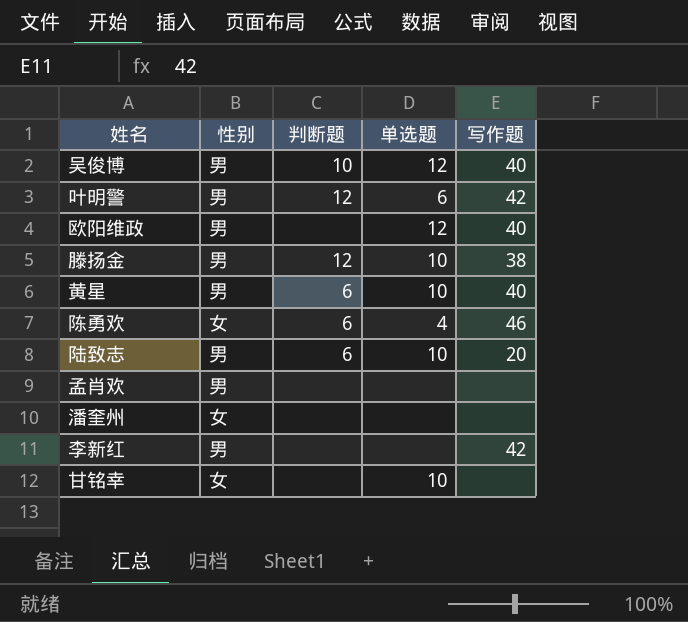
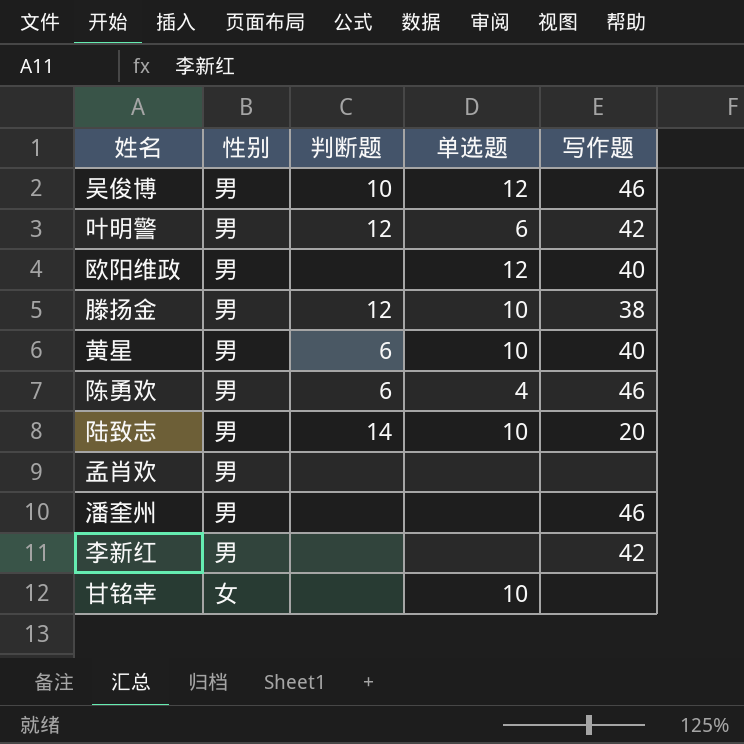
吴俊博 | 写作题: 40 -> 46
陈勇欢 | 性别: 女 -> 男
陆致志 | 判断题: 6 -> 14
潘奎州 | 性别: 女 -> 男
潘奎州 | 写作题: none -> 46

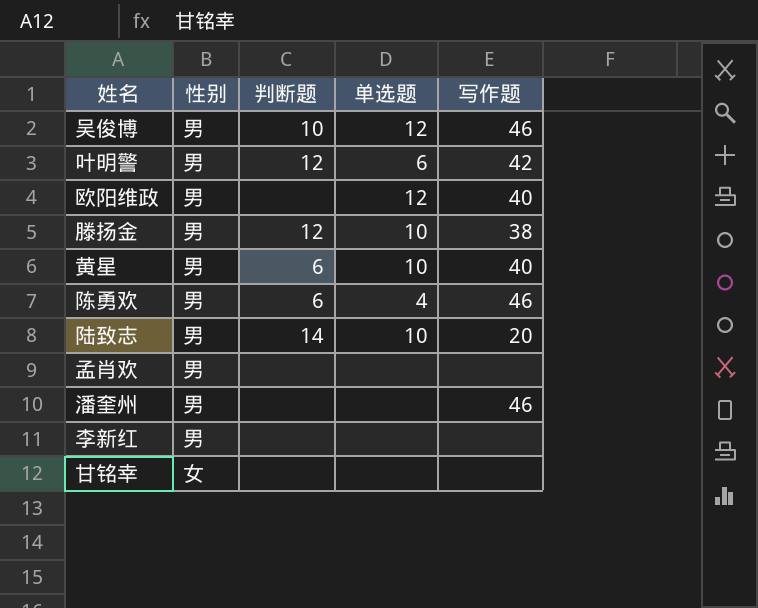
李新红 | 写作题: 42 -> none
甘铭幸 | 单选题: 10 -> none

